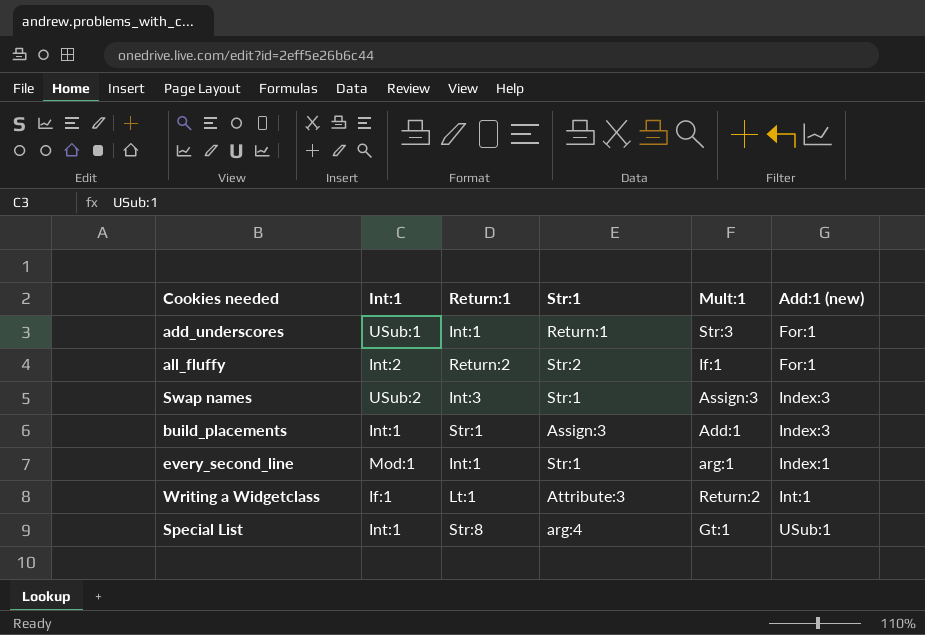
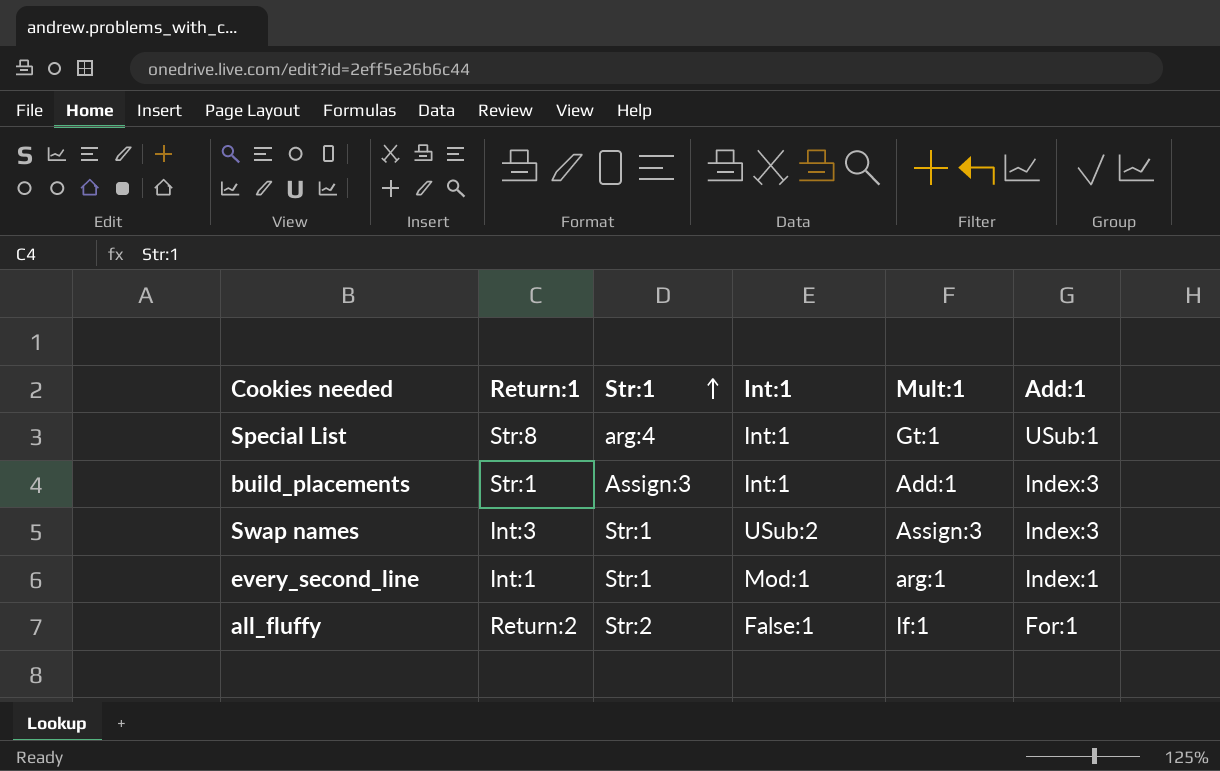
row order: none -> Str:1 ascending
column Int:1 | position: 2 -> 4
column name: Add:1 (new) -> Add:1
row add_underscores: USub:1 | Int:1 | Return:1 | Str:3 | For:1 -> none
row Writing a Widgetclass: If:1 | Lt:1 | Attribute:3 | Return:2 | Int:1 -> none
all_fluffy | Int:1: Int:2 -> False:1

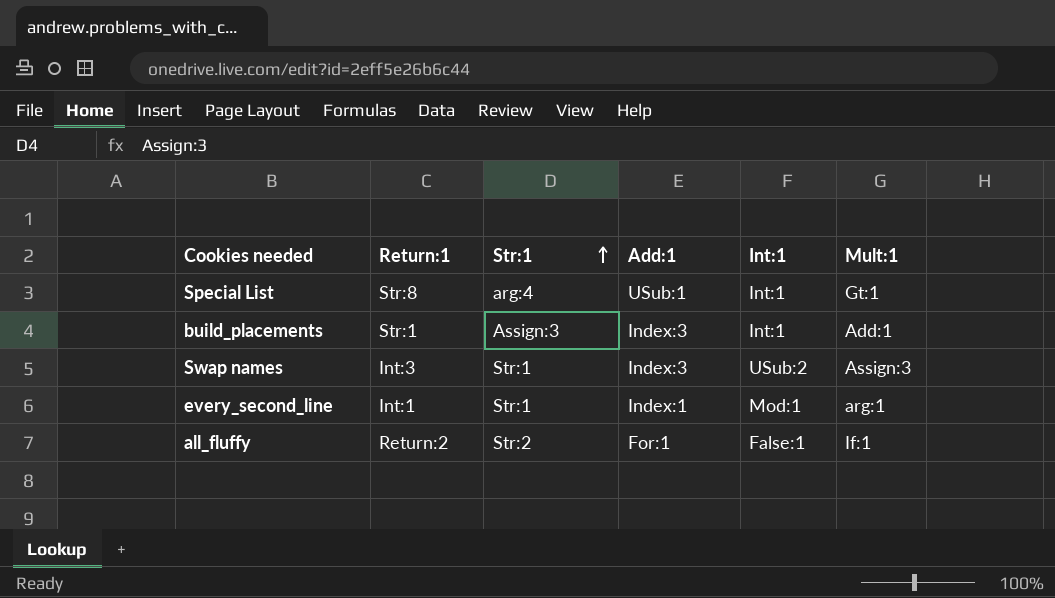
column Add:1 | position: 6 -> 4

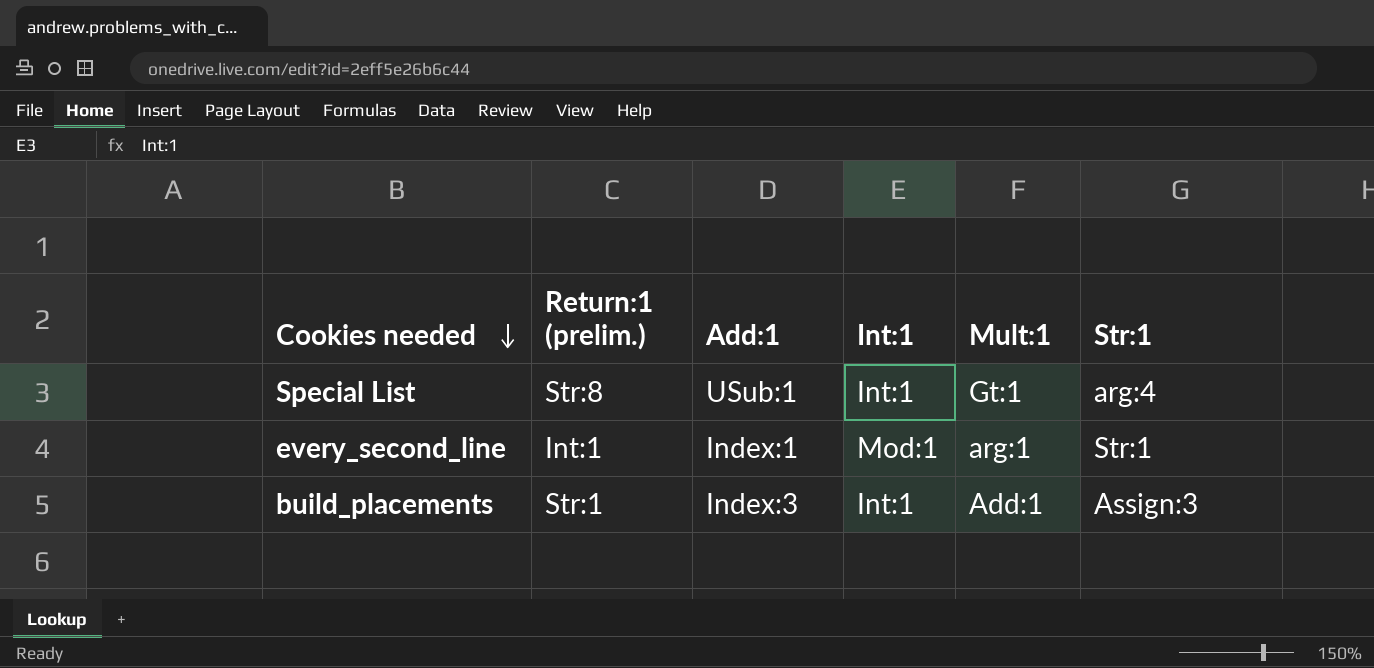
row order: Str:1 ascending -> Cookies needed descending
column name: Return:1 -> Return:1 (prelim.)
column Str:1 | position: 3 -> 6
row Swap names: Int:3 | Str:1 | Index:3 | USub:2 | Assign:3 -> none
row all_fluffy: Return:2 | Str:2 | For:1 | False:1 | If:1 -> none

